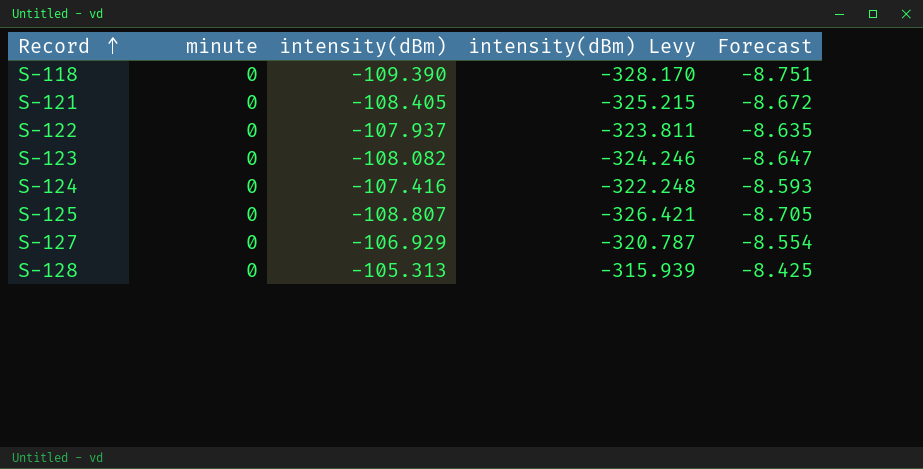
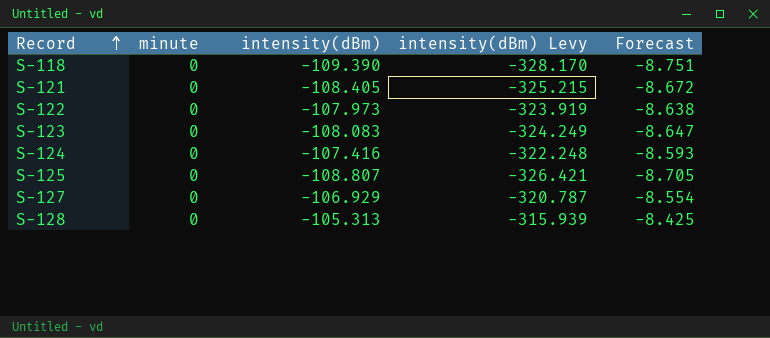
S-122 | intensity(dBm): -107.937 -> -107.973
S-122 | intensity(dBm) Levy: -323.811 -> -323.919
S-122 | Forecast: -8.635 -> -8.638
S-123 | intensity(dBm): -108.082 -> -108.083
S-123 | intensity(dBm) Levy: -324.246 -> -324.249

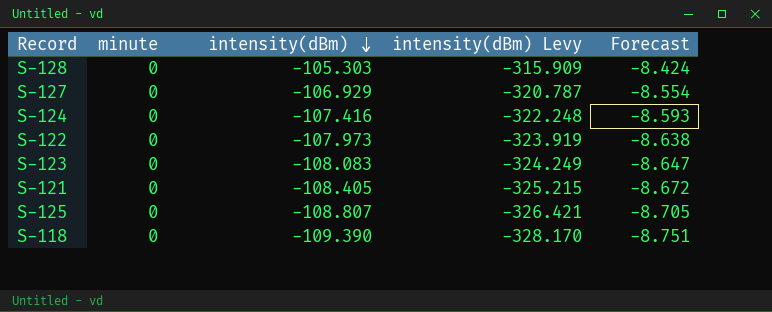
row order: Record ascending -> intensity(dBm) descending
S-128 | intensity(dBm): -105.313 -> -105.303
S-128 | intensity(dBm) Levy: -315.939 -> -315.909
S-128 | Forecast: -8.425 -> -8.424

